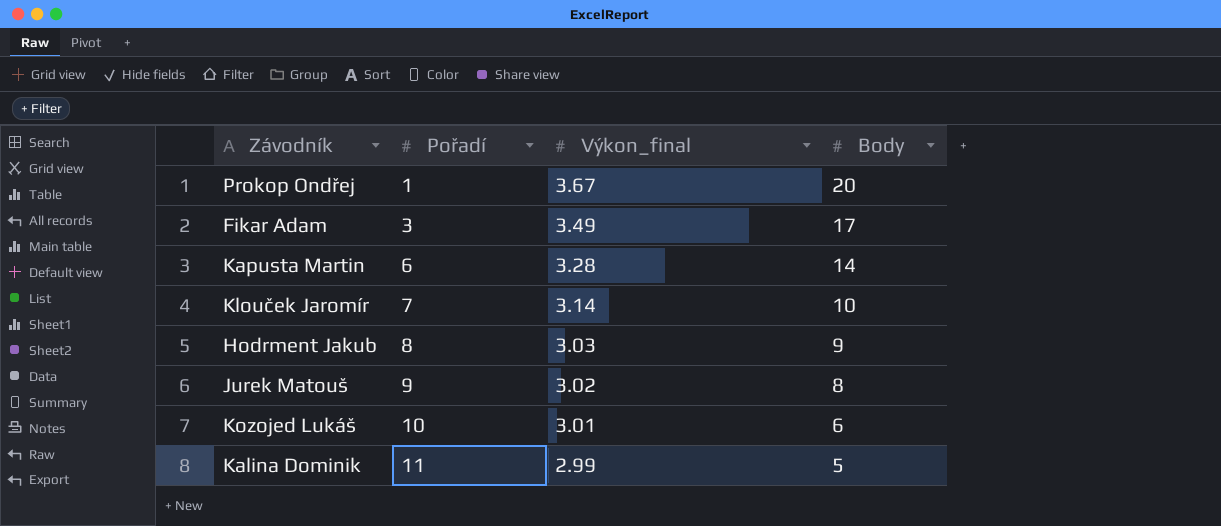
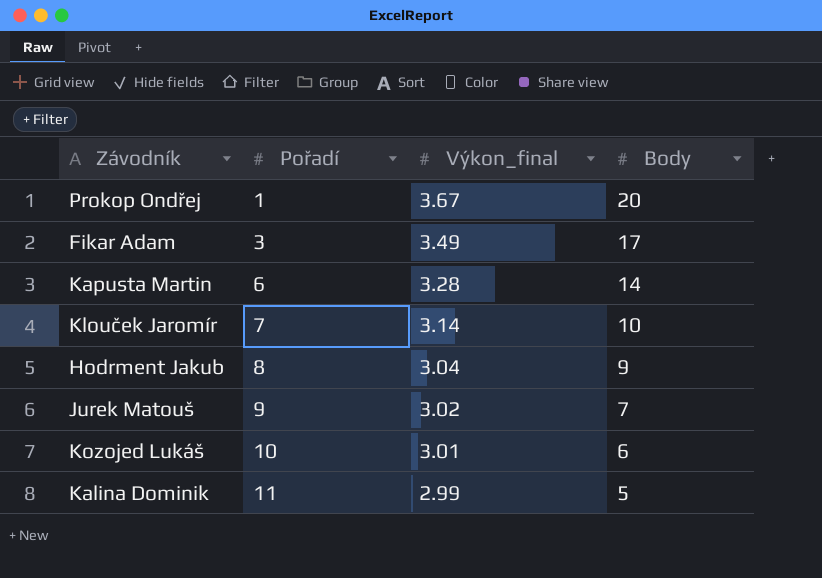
Hodrment Jakub | Výkon_final: 3.03 -> 3.04
Jurek Matouš | Body: 8 -> 7

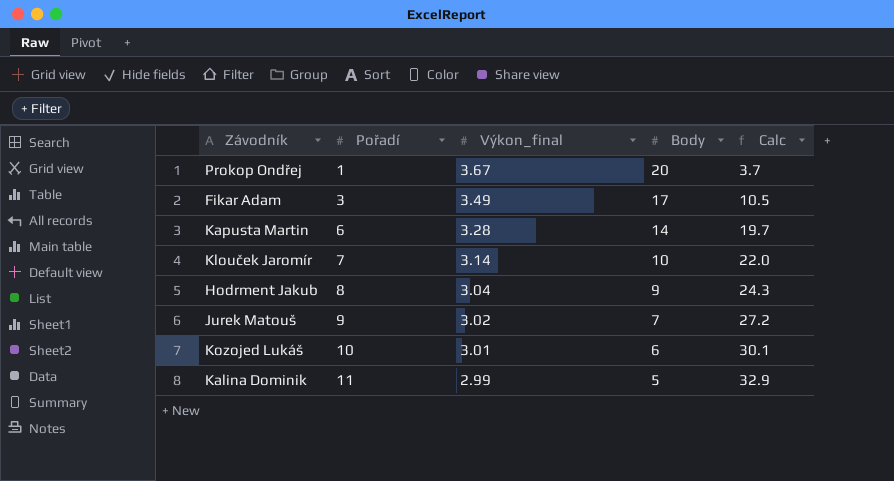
column Calc | formula: none -> [Pořadí] * [Výkon_final]

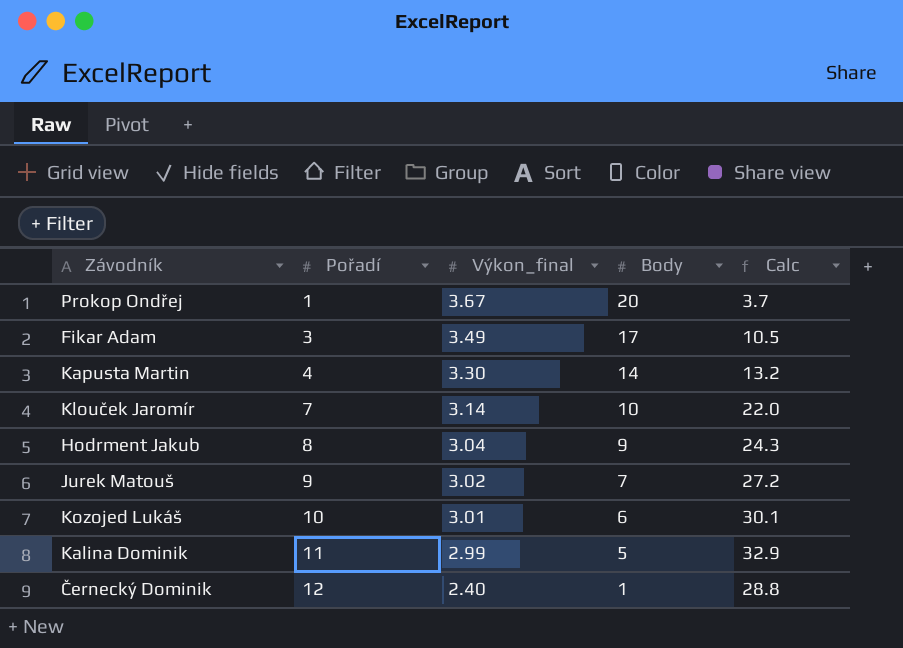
Kapusta Martin | Pořadí: 6 -> 4
Kapusta Martin | Výkon_final: 3.28 -> 3.30
Kapusta Martin | Calc: 19.7 -> 13.2
row Černecký Dominik: none -> 12 | 2.40 | 1 | 28.8

